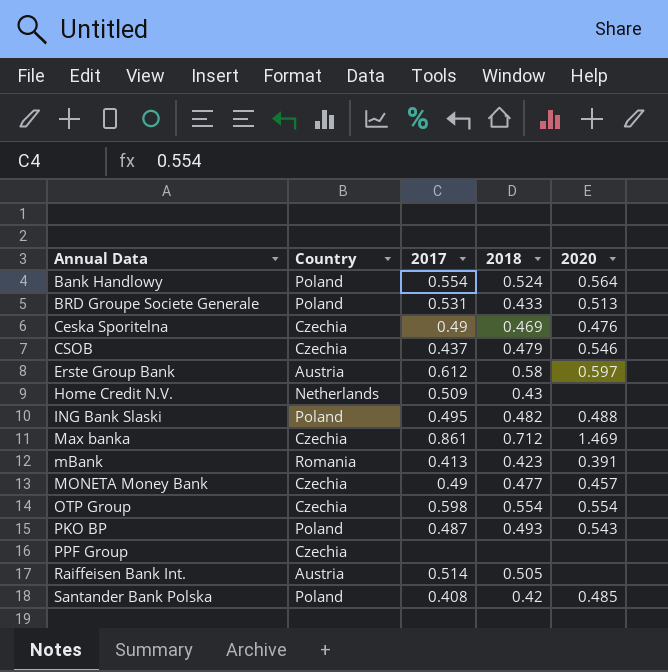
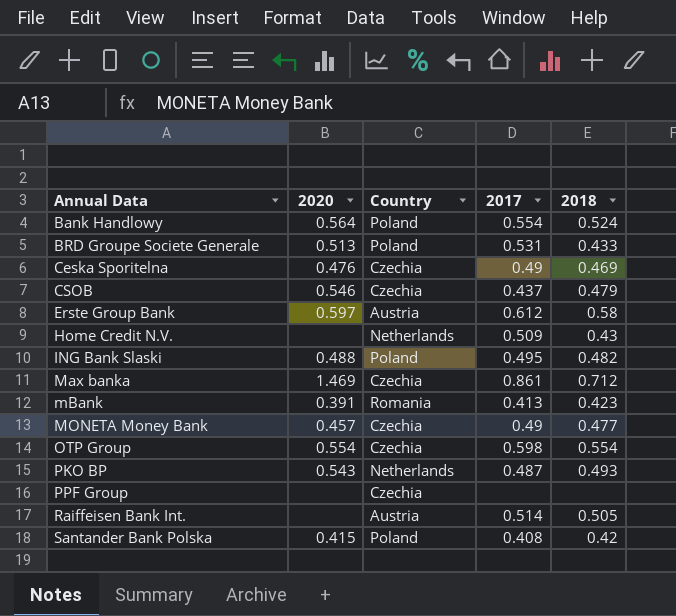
column 2020 | position: 5 -> 2
PKO BP | Country: Poland -> Netherlands
Santander Bank Polska | 2020: 0.485 -> 0.415

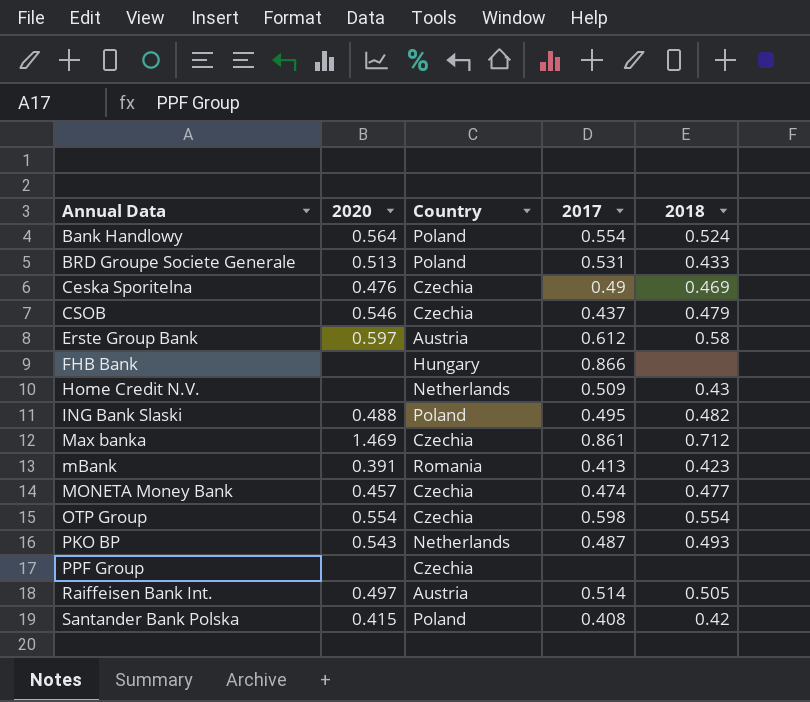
row FHB Bank: none -> none | Hungary | 0.866 | none
MONETA Money Bank | 2017: 0.49 -> 0.474
Raiffeisen Bank Int. | 2020: none -> 0.497

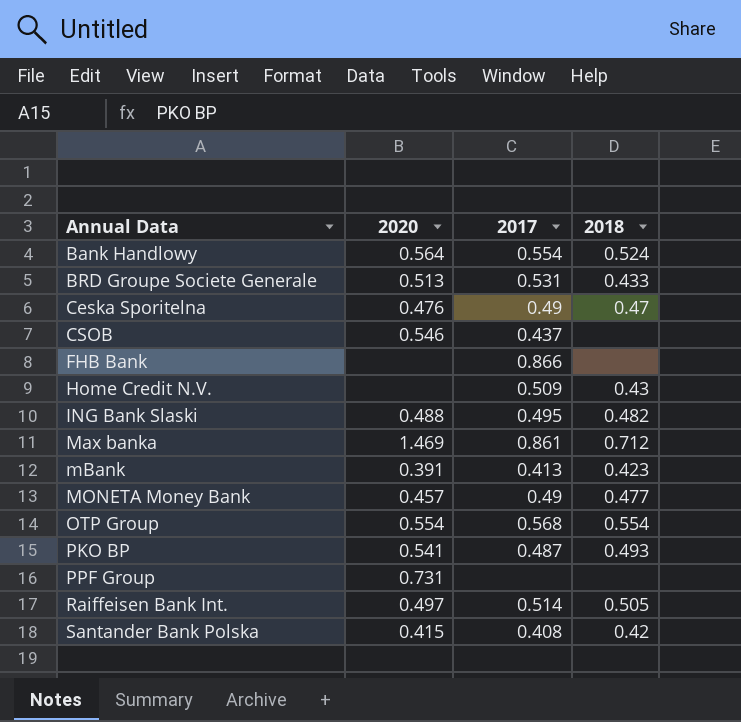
column Country | position: 3 -> none
row Erste Group Bank: 0.597 | Austria | 0.612 | 0.58 -> none
Ceska Sporitelna | 2018: 0.469 -> 0.47
CSOB | 2018: 0.479 -> none
MONETA Money Bank | 2017: 0.474 -> 0.49
OTP Group | 2017: 0.598 -> 0.568
PKO BP | 2020: 0.543 -> 0.541
PPF Group | 2020: none -> 0.731

